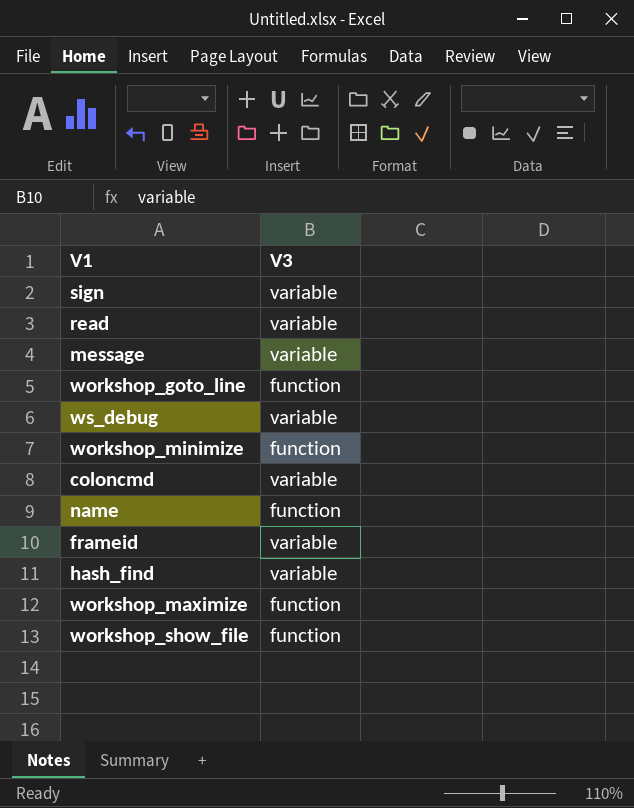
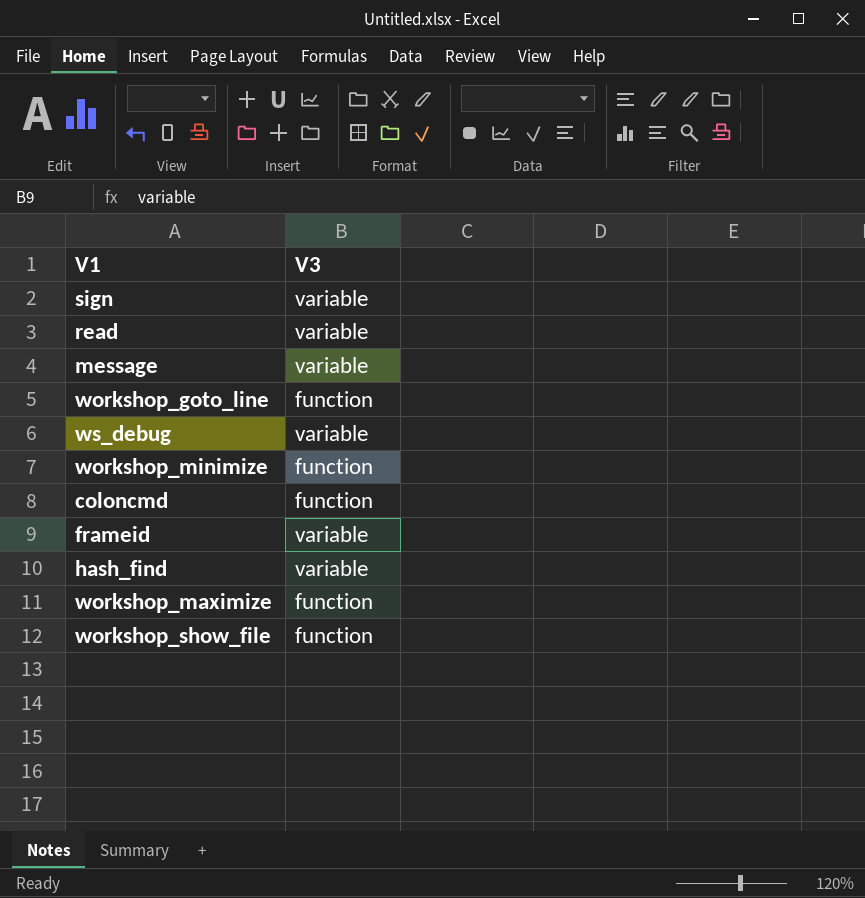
row name: function -> none
coloncmd | V3: variable -> function

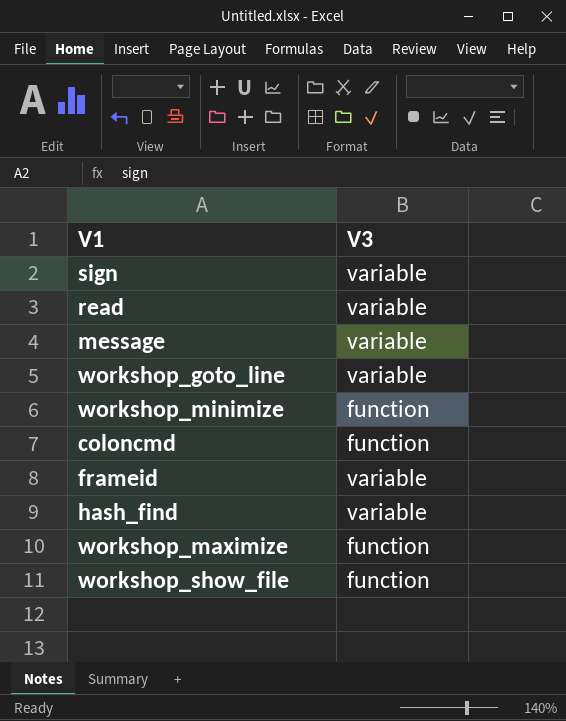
row ws_debug: variable -> none
workshop_goto_line | V3: function -> variable

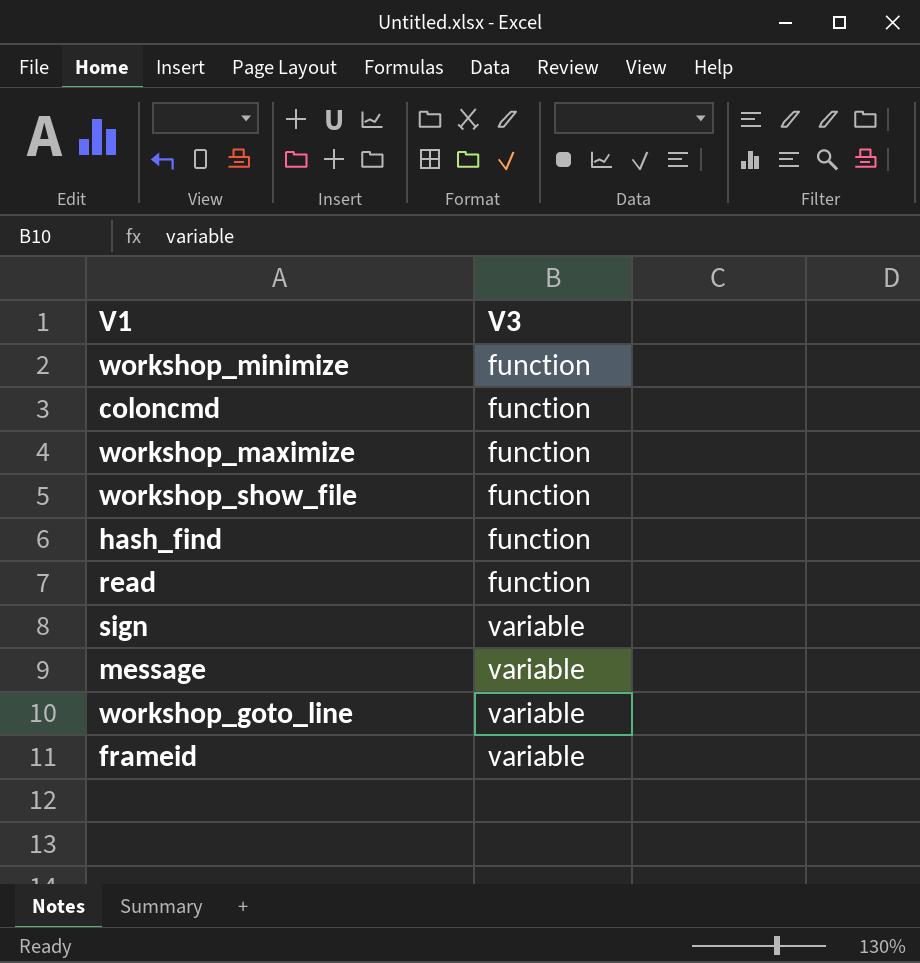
row order: none -> V3 ascending
hash_find | V3: variable -> function
read | V3: variable -> function

